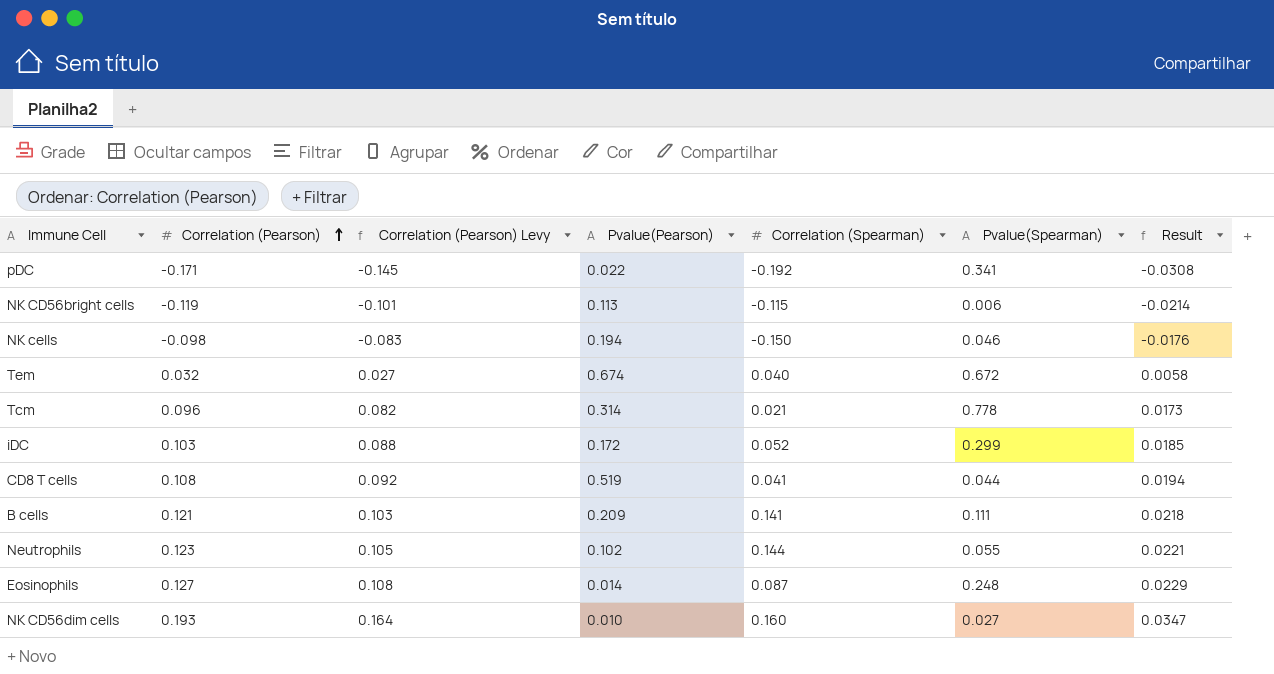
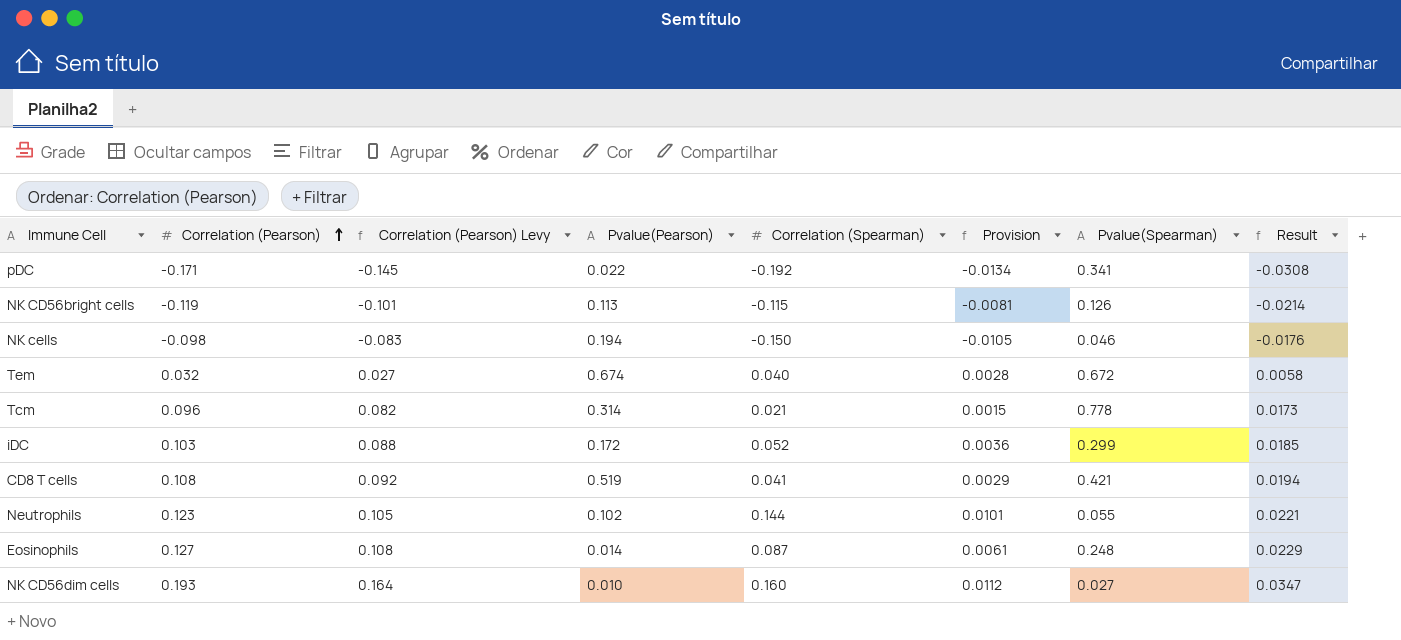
column Provision | formula: none -> [Correlation (Spearman)] * 0.07
row B cells: 0.121 | 0.103 | 0.209 | 0.141 | 0.111 | 0.0218 -> none
NK CD56bright cells | Pvalue(Spearman): 0.006 -> 0.126
CD8 T cells | Pvalue(Spearman): 0.044 -> 0.421

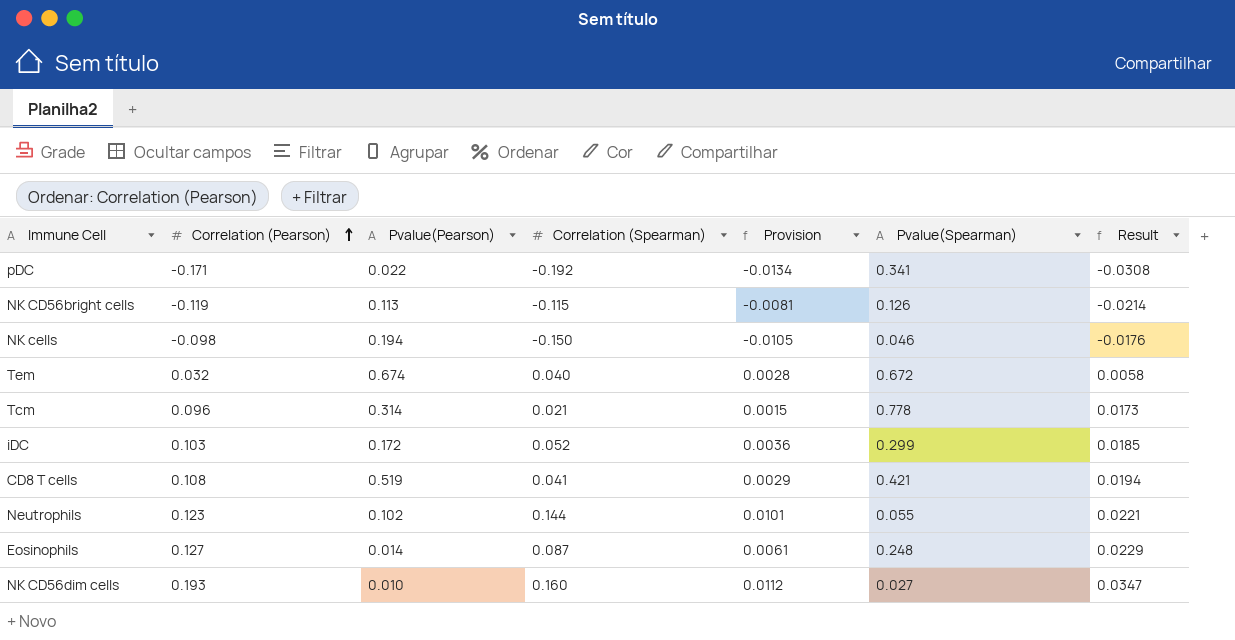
column Correlation (Pearson) Levy | formula: [Correlation (Pearson)] * 0.85 -> none

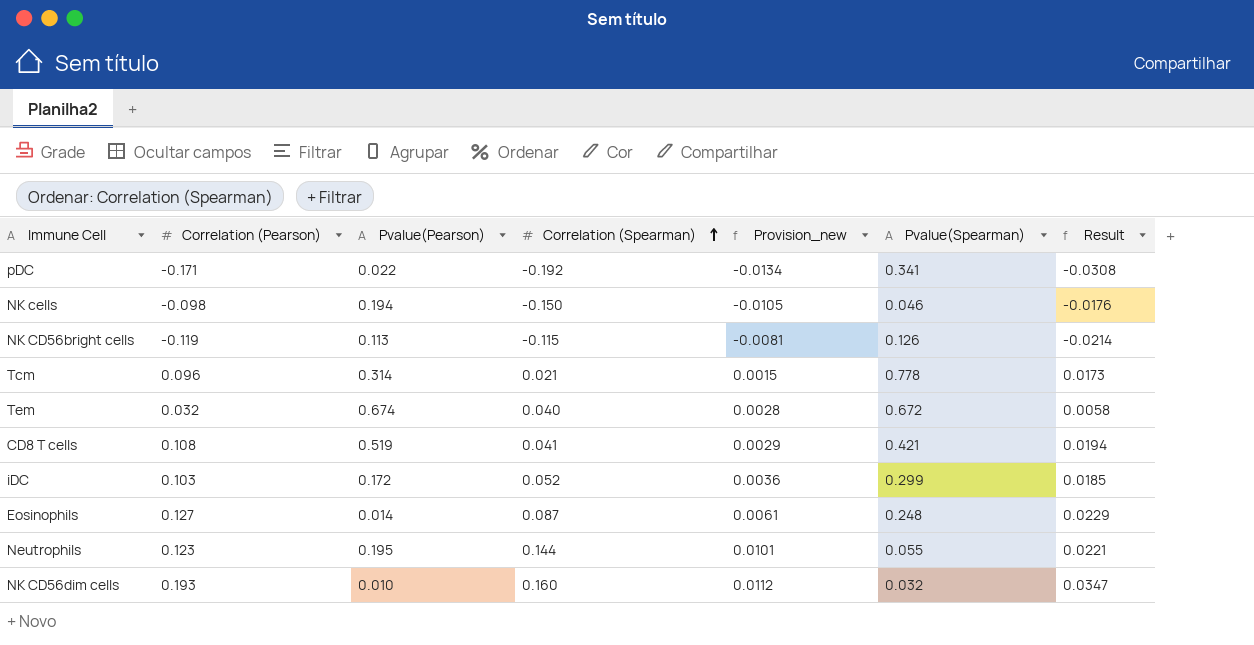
row order: Correlation (Pearson) ascending -> Correlation (Spearman) ascending
column name: Provision -> Provision_new
Neutrophils | Pvalue(Pearson): 0.102 -> 0.195
NK CD56dim cells | Pvalue(Spearman): 0.027 -> 0.032

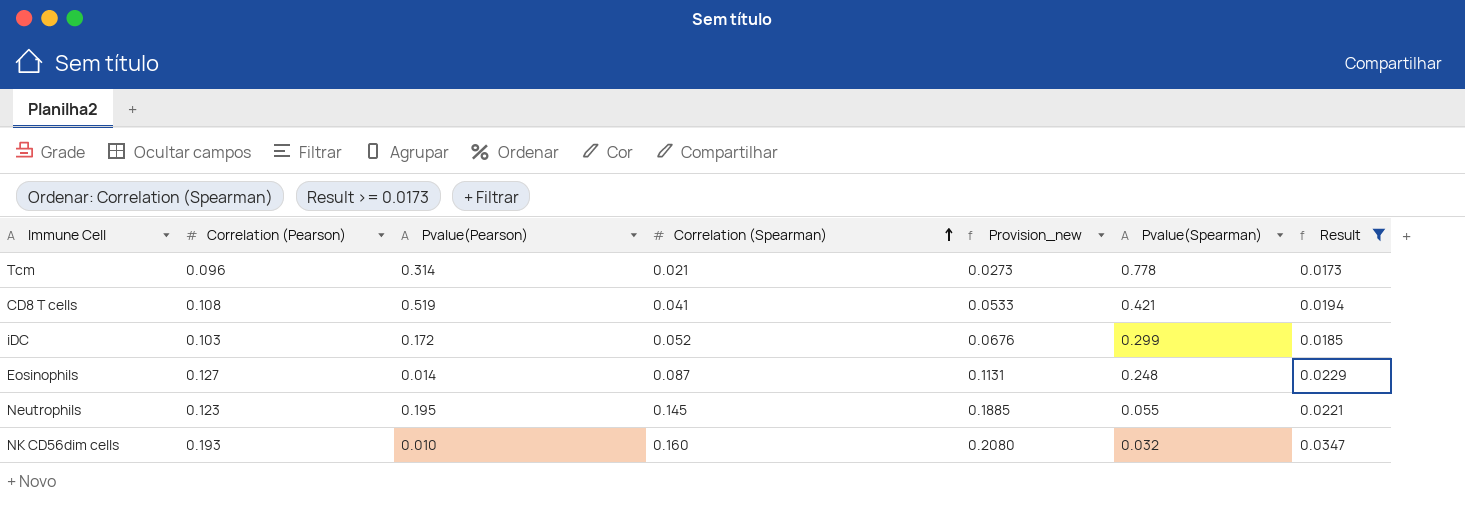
filter: none -> Result >= 0.0173
column Provision_new | formula: [Correlation (Spearman)] * 0.07 -> [Correlation (Spearman)] * 1.3
Neutrophils | Correlation (Spearman): 0.144 -> 0.145

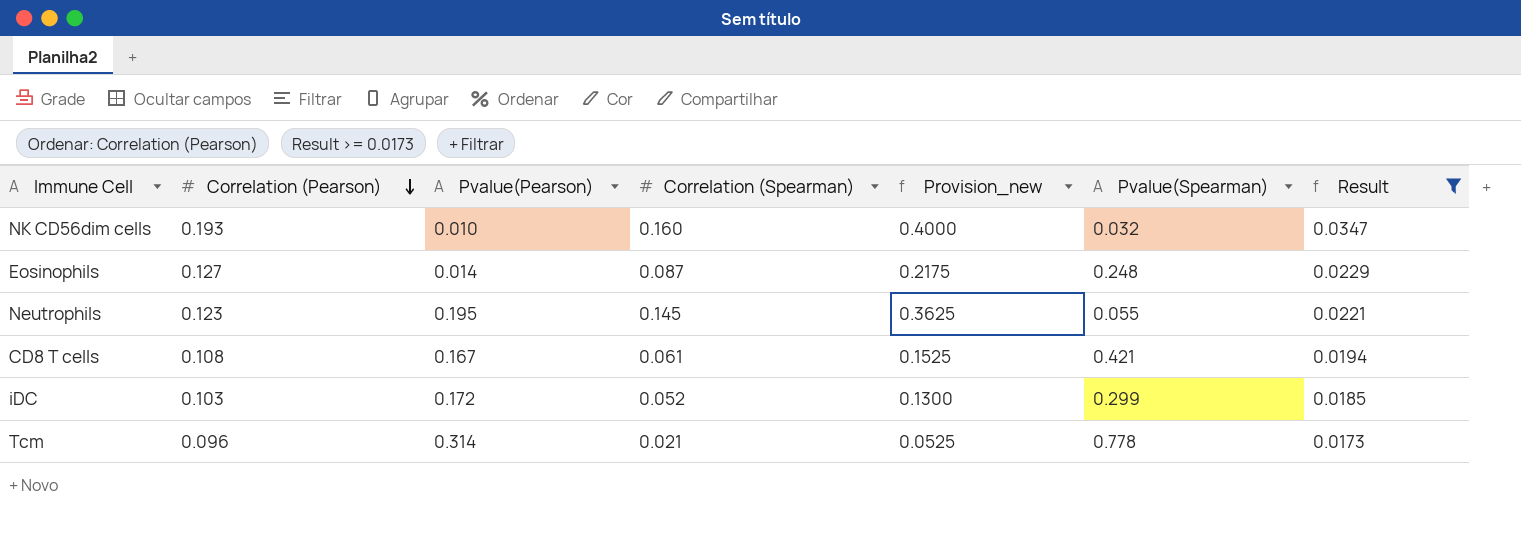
row order: Correlation (Spearman) ascending -> Correlation (Pearson) descending
column Provision_new | formula: [Correlation (Spearman)] * 1.3 -> [Correlation (Spearman)] * 2.5
CD8 T cells | Pvalue(Pearson): 0.519 -> 0.167
CD8 T cells | Correlation (Spearman): 0.041 -> 0.061

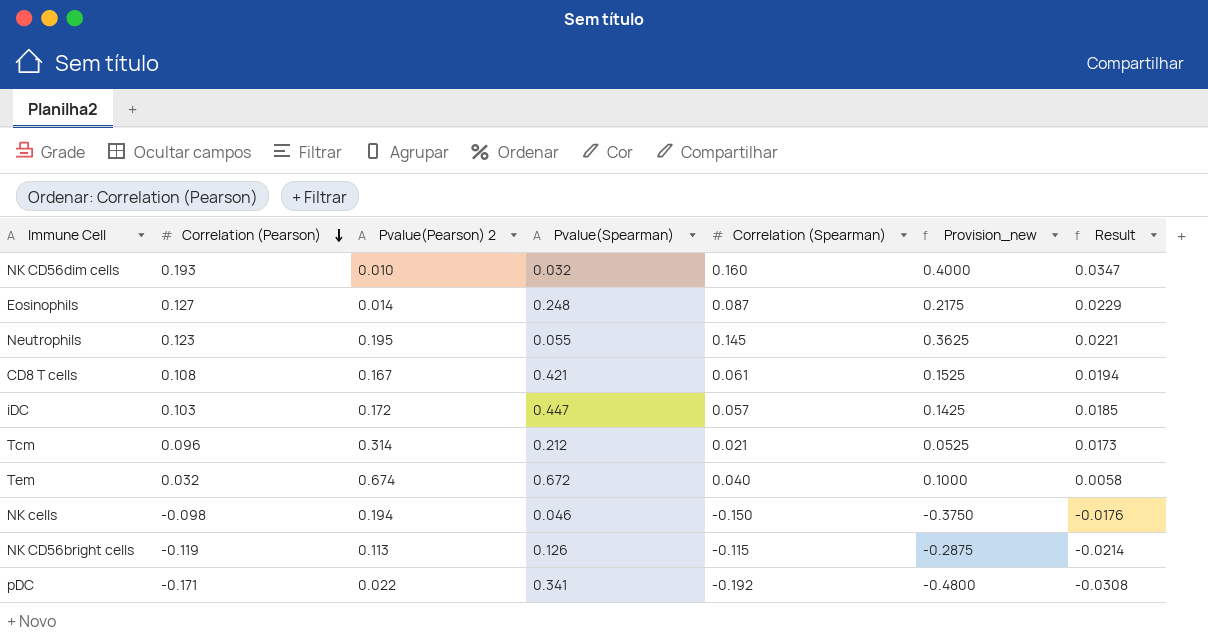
filter: Result >= 0.0173 -> none
column name: Pvalue(Pearson) -> Pvalue(Pearson) 2
column Pvalue(Spearman) | position: 6 -> 4
iDC | Pvalue(Spearman): 0.299 -> 0.447
iDC | Correlation (Spearman): 0.052 -> 0.057
iDC | Provision_new: 0.1300 -> 0.1425
Tcm | Pvalue(Spearman): 0.778 -> 0.212

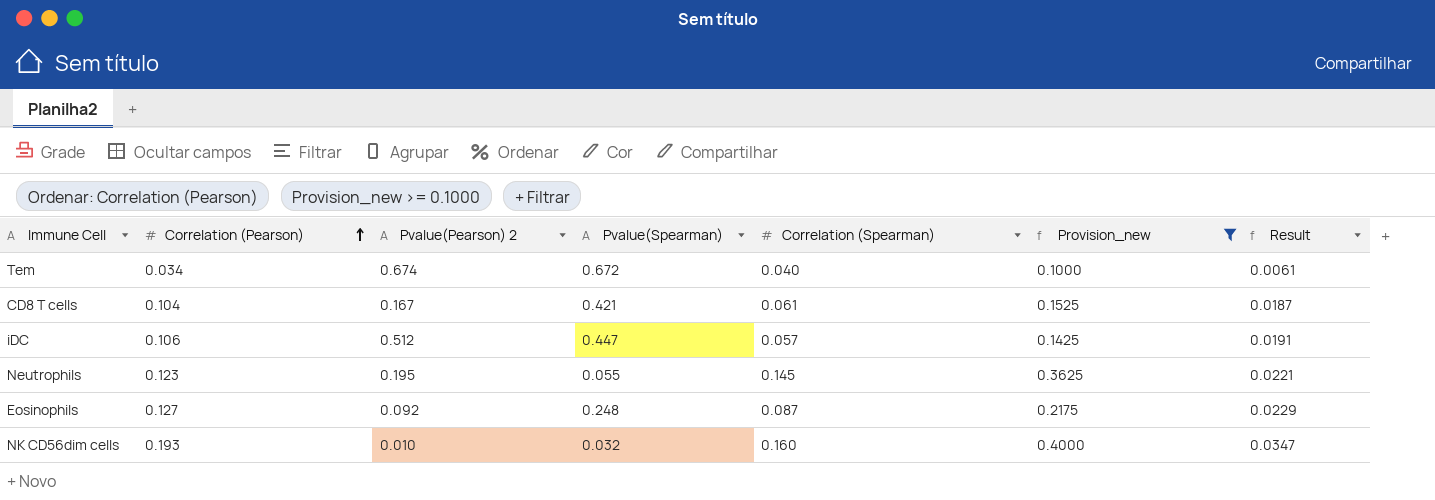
filter: none -> Provision_new >= 0.1000
row order: Correlation (Pearson) descending -> Correlation (Pearson) ascending
Tem | Correlation (Pearson): 0.032 -> 0.034
Tem | Result: 0.0058 -> 0.0061
CD8 T cells | Correlation (Pearson): 0.108 -> 0.104
CD8 T cells | Result: 0.0194 -> 0.0187
iDC | Correlation (Pearson): 0.103 -> 0.106
iDC | Pvalue(Pearson) 2: 0.172 -> 0.512
iDC | Result: 0.0185 -> 0.0191
Eosinophils | Pvalue(Pearson) 2: 0.014 -> 0.092

